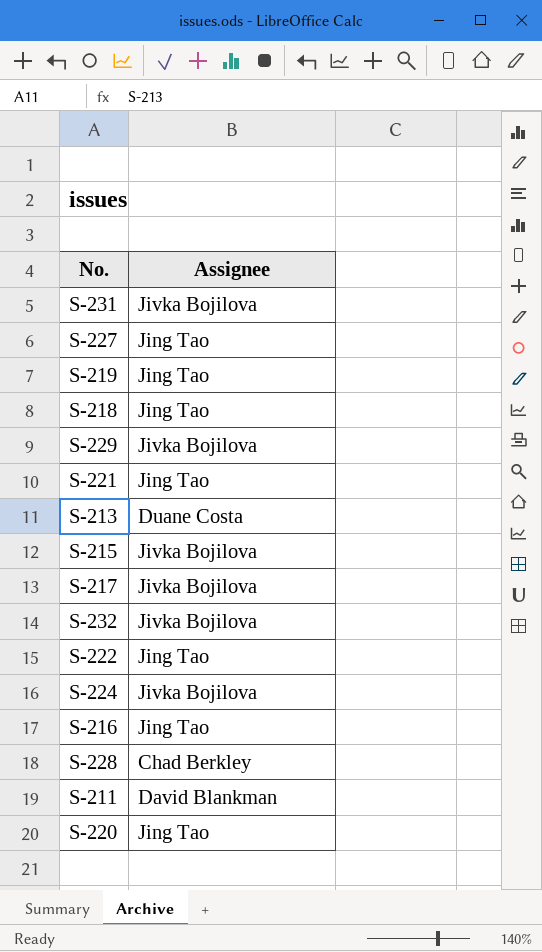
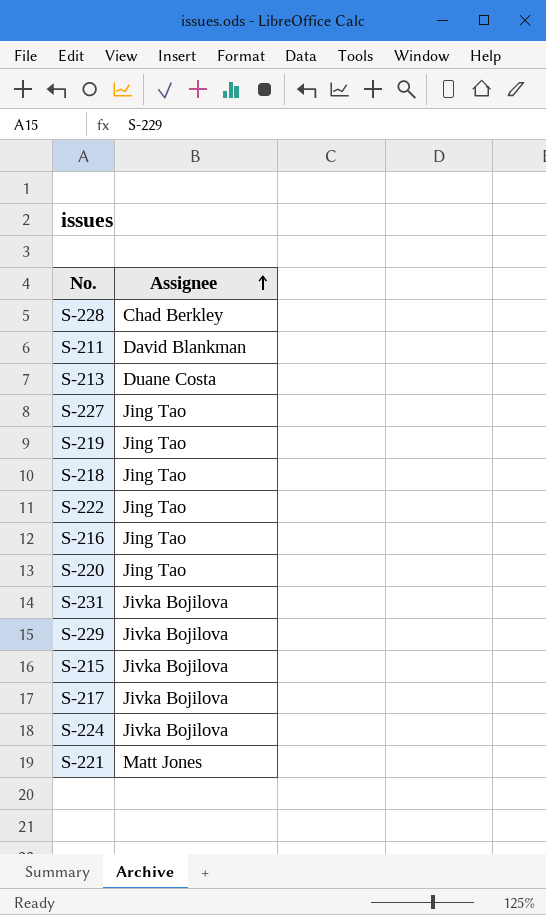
row order: none -> Assignee ascending
row S-232: Jivka Bojilova -> none
S-221 | Assignee: Jing Tao -> Matt Jones

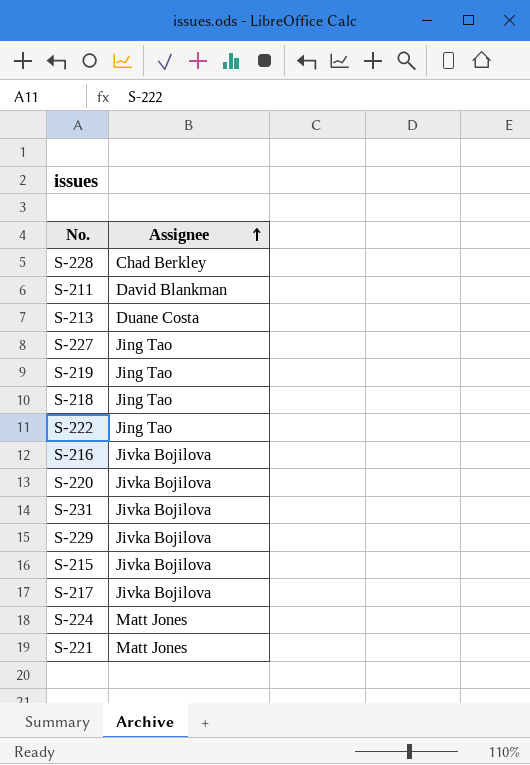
S-216 | Assignee: Jing Tao -> Jivka Bojilova
S-220 | Assignee: Jing Tao -> Jivka Bojilova
S-224 | Assignee: Jivka Bojilova -> Matt Jones

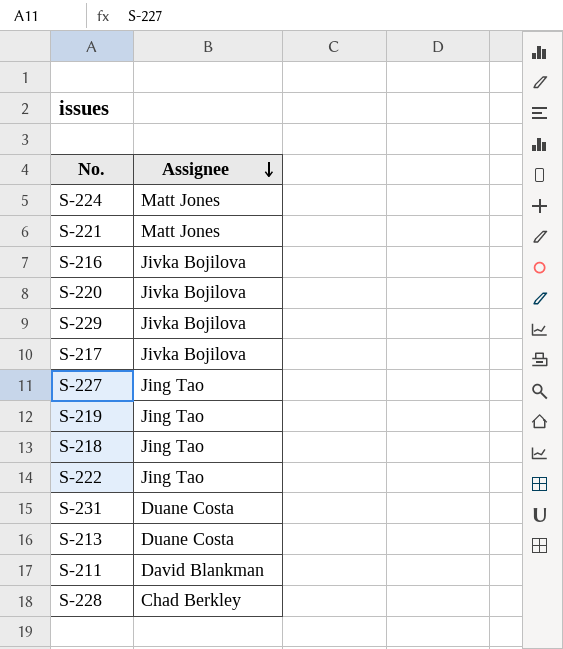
row order: Assignee ascending -> Assignee descending
row S-215: Jivka Bojilova -> none
S-231 | Assignee: Jivka Bojilova -> Duane Costa

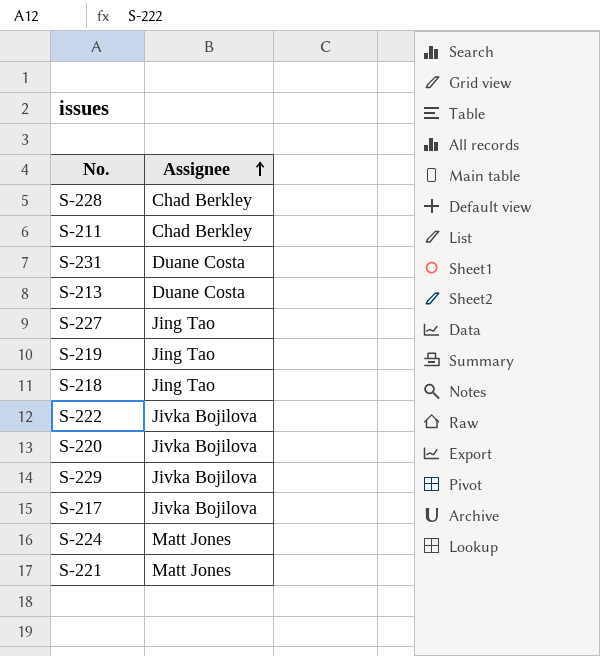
row order: Assignee descending -> Assignee ascending
row S-216: Jivka Bojilova -> none
S-211 | Assignee: David Blankman -> Chad Berkley
S-222 | Assignee: Jing Tao -> Jivka Bojilova

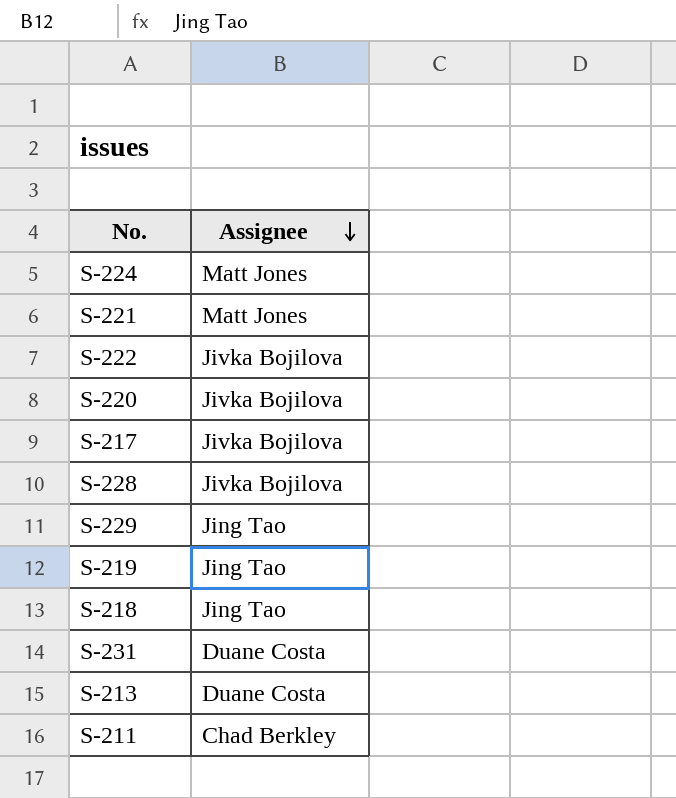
row order: Assignee ascending -> Assignee descending
row S-227: Jing Tao -> none
S-228 | Assignee: Chad Berkley -> Jivka Bojilova
S-229 | Assignee: Jivka Bojilova -> Jing Tao

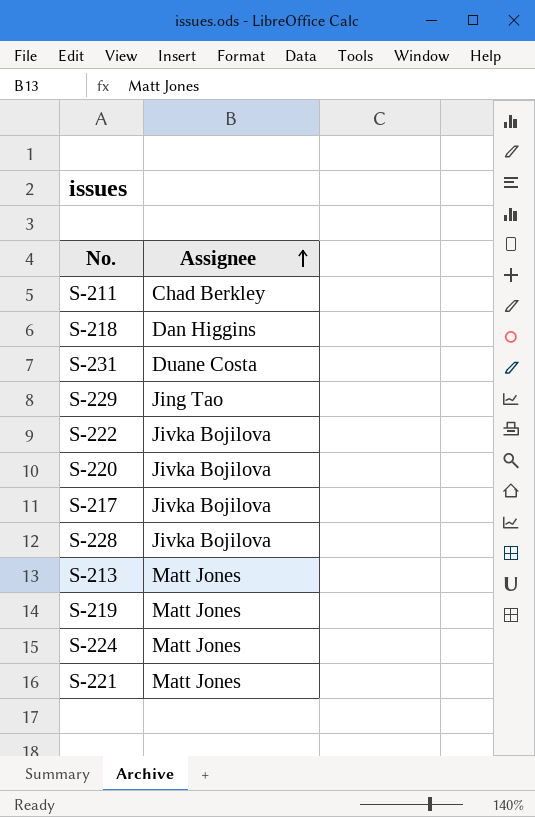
row order: Assignee descending -> Assignee ascending
S-218 | Assignee: Jing Tao -> Dan Higgins
S-213 | Assignee: Duane Costa -> Matt Jones
S-219 | Assignee: Jing Tao -> Matt Jones

